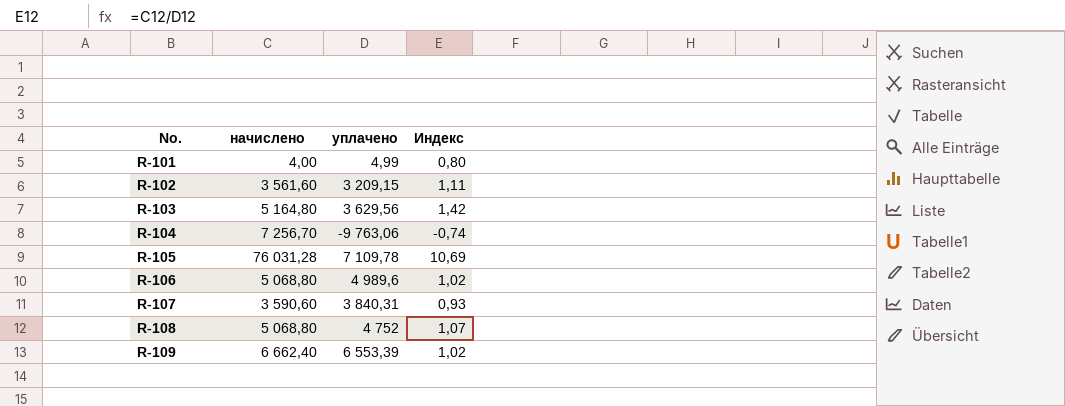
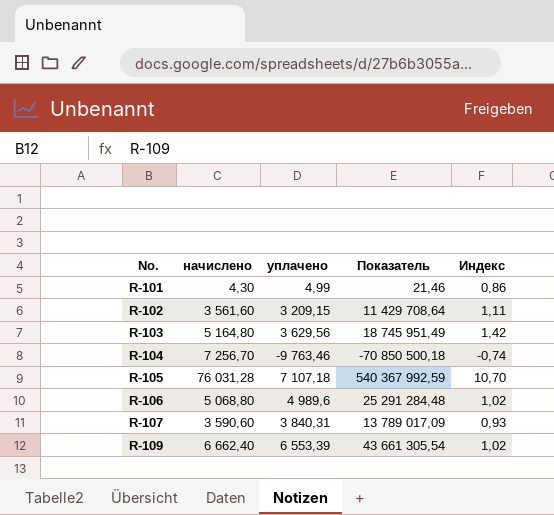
column Показатель | formula: none -> [начислено] * [уплачено]
row R-108: 5 068,80 | 4 752 | 1,07 -> none
R-101 | начислено: 4,00 -> 4,30
R-101 | Индекс: 0,80 -> 0,86
R-104 | уплачено: -9 763,06 -> -9 763,46
R-105 | уплачено: 7 109,78 -> 7 107,18
R-105 | Индекс: 10,69 -> 10,70

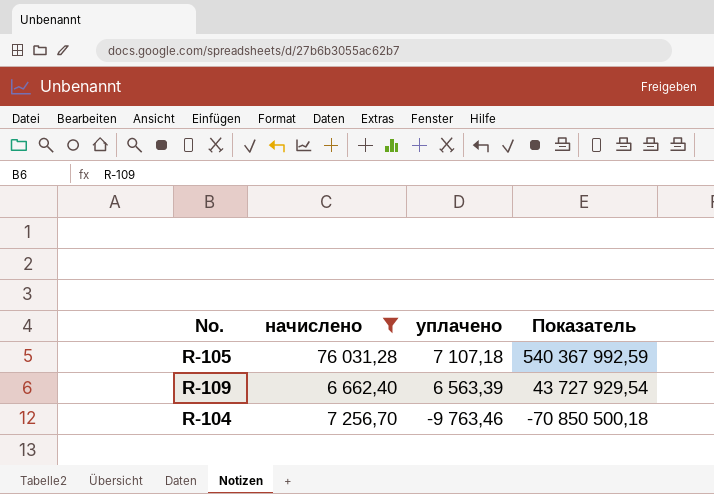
filter: none -> начислено >= 6 662,40
row order: No. ascending -> уплачено descending
column Индекс | formula: [начислено] / [уплачено] -> none
R-109 | уплачено: 6 553,39 -> 6 563,39
R-109 | Показатель: 43 661 305,54 -> 43 727 929,54

